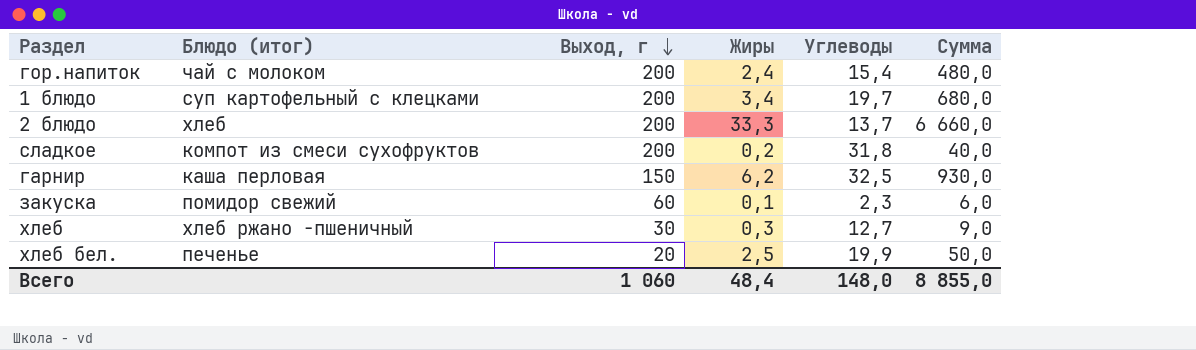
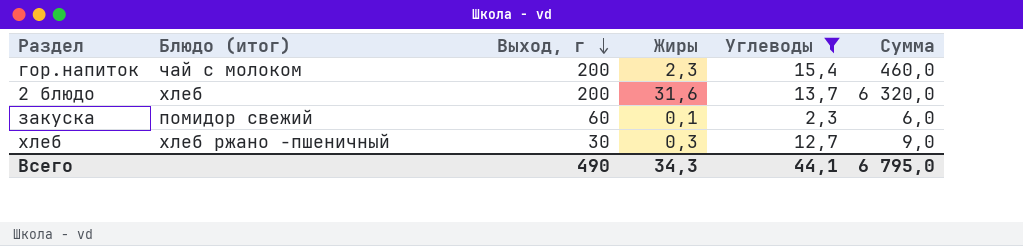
filter: none -> Углеводы <= 15,4
гор.напиток | Жиры: 2,4 -> 2,3
гор.напиток | Сумма: 480,0 -> 460,0
2 блюдо | Жиры: 33,3 -> 31,6
2 блюдо | Сумма: 6 660,0 -> 6 320,0
Всего | Выход, г: 1 060 -> 490
Всего | Жиры: 48,4 -> 34,3
Всего | Углеводы: 148,0 -> 44,1
Всего | Сумма: 8 855,0 -> 6 795,0

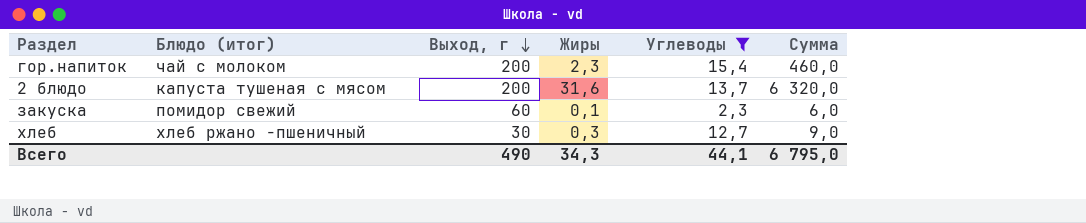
2 блюдо | Блюдо (итог): хлеб -> капуста тушеная с мясом

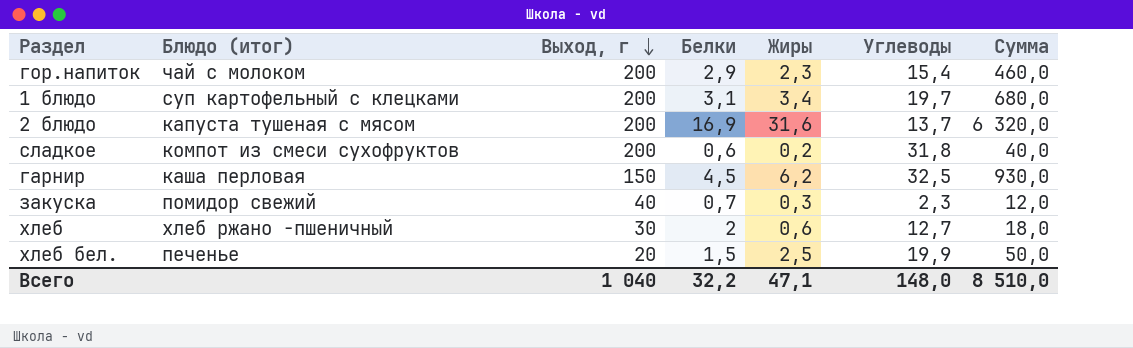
filter: Углеводы <= 15,4 -> none
column Белки | position: none -> 4
закуска | Выход, г: 60 -> 40
закуска | Жиры: 0,1 -> 0,3
закуска | Сумма: 6,0 -> 12,0
хлеб | Жиры: 0,3 -> 0,6
хлеб | Сумма: 9,0 -> 18,0
Всего | Выход, г: 490 -> 1 040
Всего | Жиры: 34,3 -> 47,1
Всего | Углеводы: 44,1 -> 148,0
Всего | Сумма: 6 795,0 -> 8 510,0

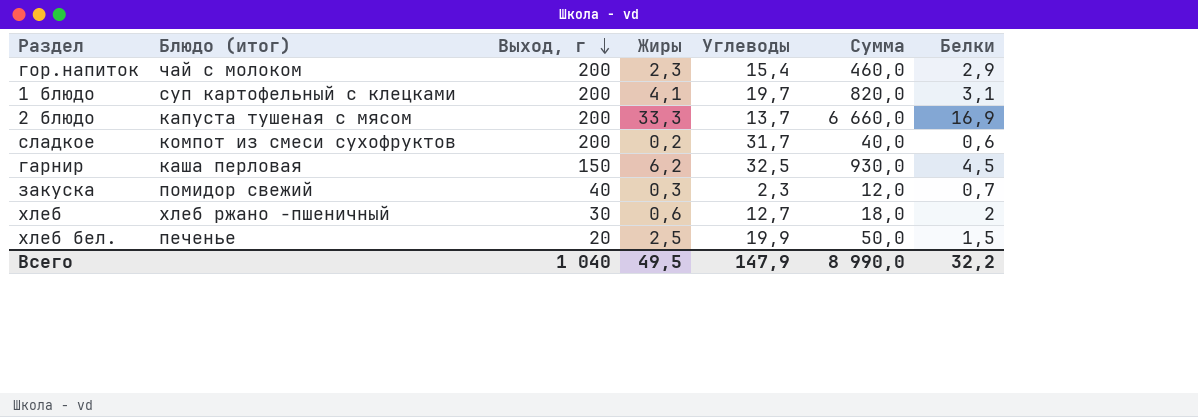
column Белки | position: 4 -> 7
1 блюдо | Жиры: 3,4 -> 4,1
1 блюдо | Сумма: 680,0 -> 820,0
2 блюдо | Жиры: 31,6 -> 33,3
2 блюдо | Сумма: 6 320,0 -> 6 660,0
сладкое | Углеводы: 31,8 -> 31,7
Всего | Жиры: 47,1 -> 49,5
Всего | Углеводы: 148,0 -> 147,9
Всего | Сумма: 8 510,0 -> 8 990,0

